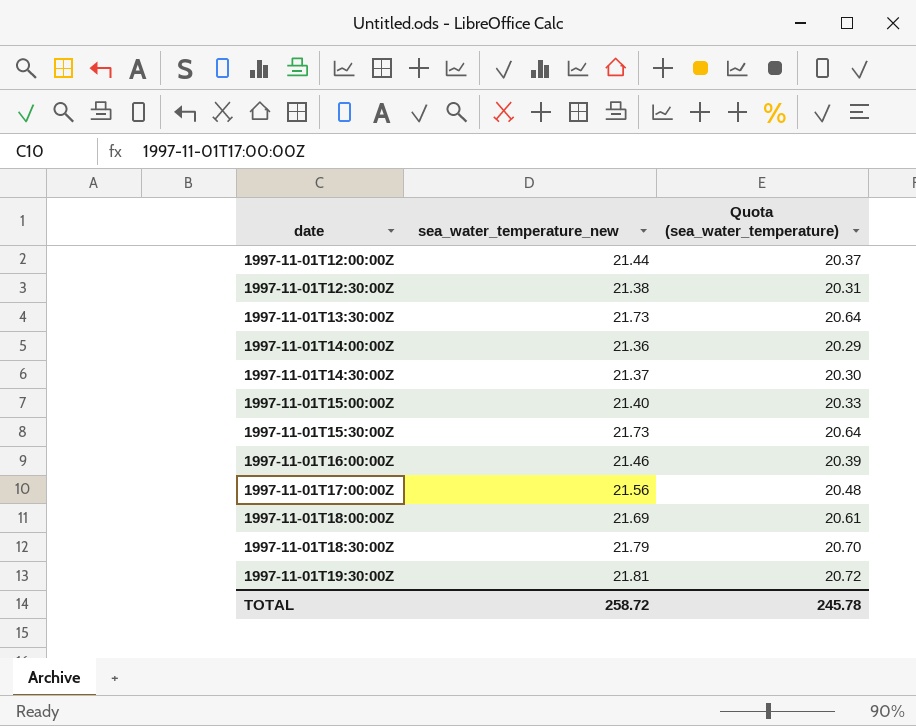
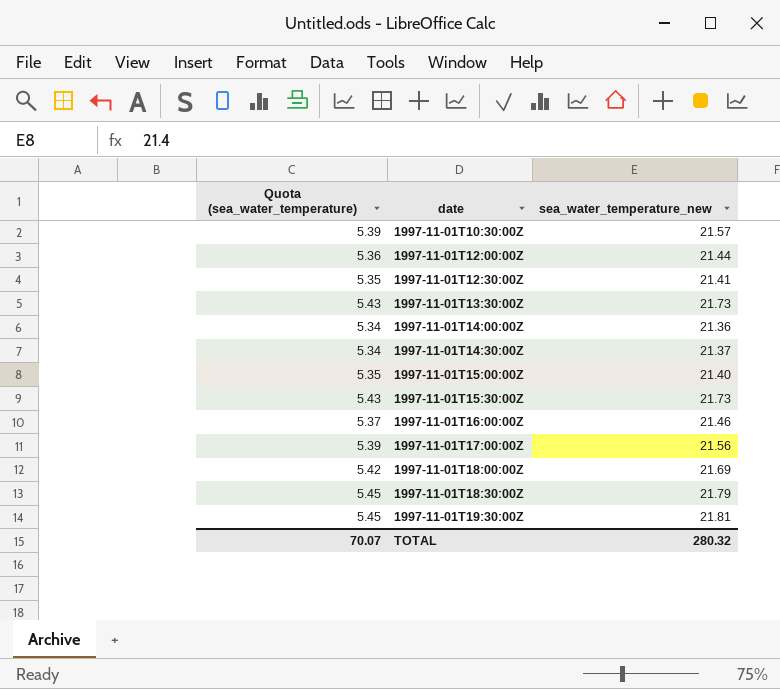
column Quota (sea_water_temperature) | formula: [sea_water_temperature_new] * 0.95 -> [sea_water_temperature_new] * 0.25
column Quota (sea_water_temperature) | position: 3 -> 1
row 1997-11-01T10:30:00Z: none -> 5.39 | 21.57
1997-11-01T12:30:00Z | sea_water_temperature_new: 21.38 -> 21.41
TOTAL | Quota (sea_water_temperature): 245.78 -> 70.07
TOTAL | sea_water_temperature_new: 258.72 -> 280.32

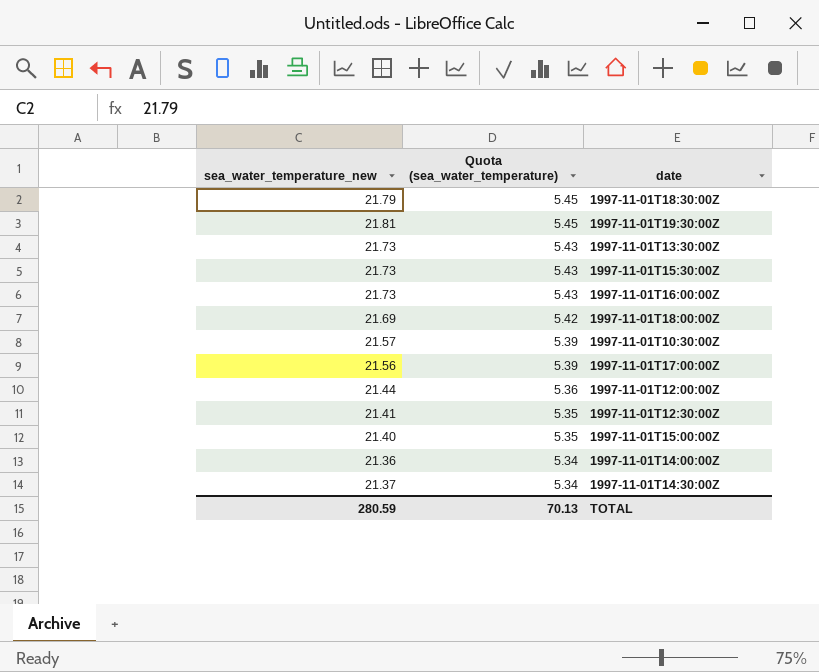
row order: date ascending -> Quota (sea_water_temperature) descending
column sea_water_temperature_new | position: 3 -> 1
1997-11-01T16:00:00Z | sea_water_temperature_new: 21.46 -> 21.73
1997-11-01T16:00:00Z | Quota (sea_water_temperature): 5.37 -> 5.43
TOTAL | sea_water_temperature_new: 280.32 -> 280.59
TOTAL | Quota (sea_water_temperature): 70.07 -> 70.13

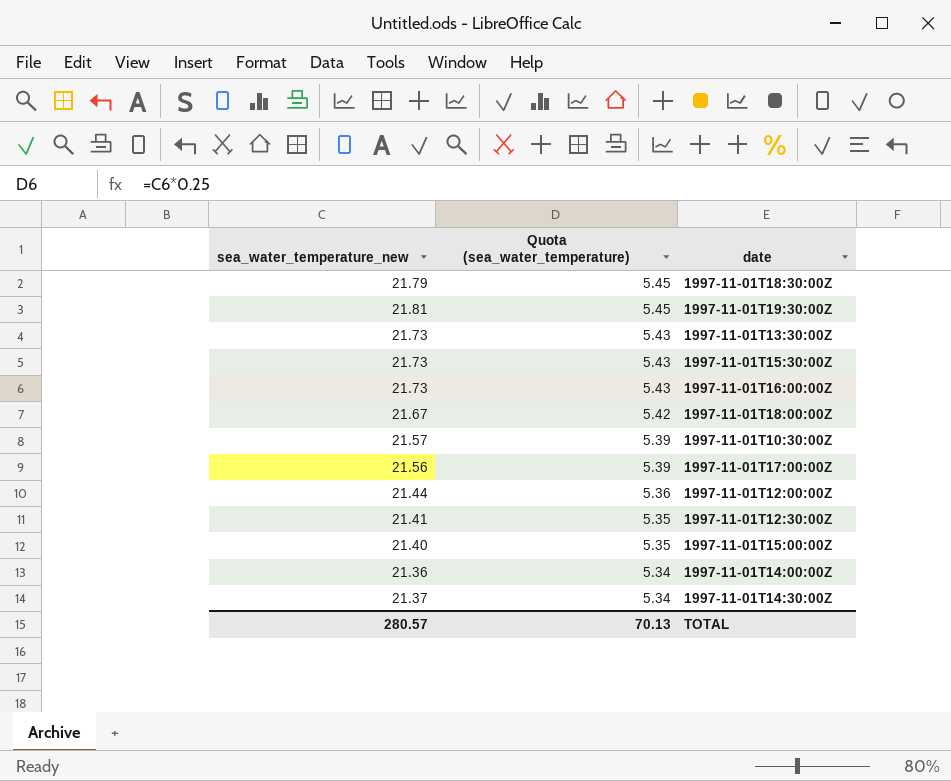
1997-11-01T18:00:00Z | sea_water_temperature_new: 21.69 -> 21.67
TOTAL | sea_water_temperature_new: 280.59 -> 280.57

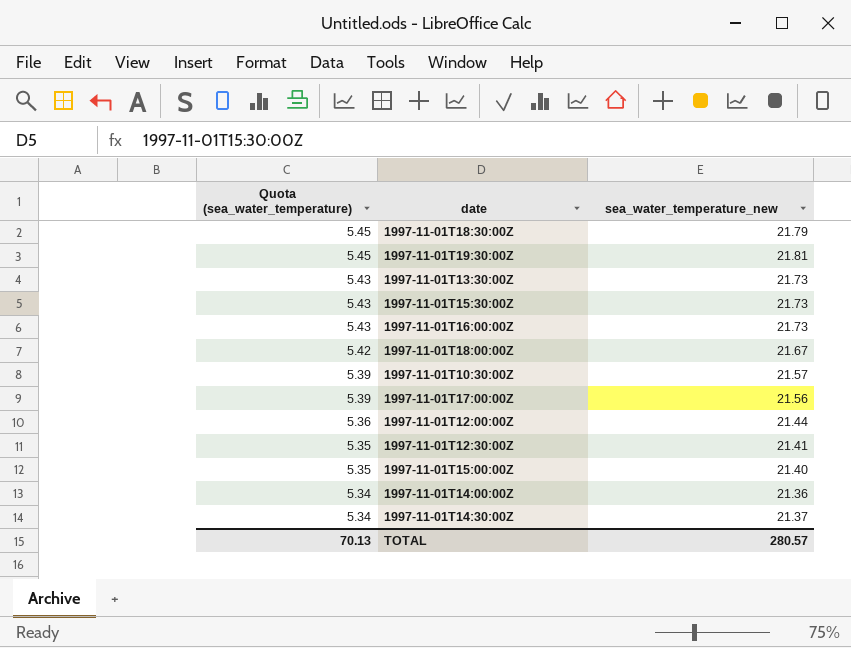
column sea_water_temperature_new | position: 1 -> 3

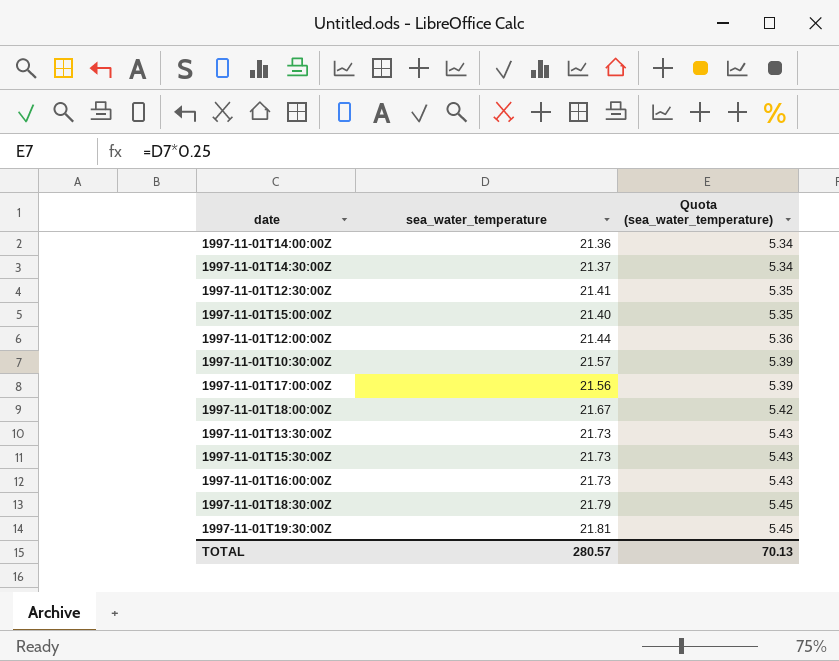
row order: Quota (sea_water_temperature) descending -> Quota (sea_water_temperature) ascending
column name: sea_water_temperature_new -> sea_water_temperature
column Quota (sea_water_temperature) | position: 1 -> 3

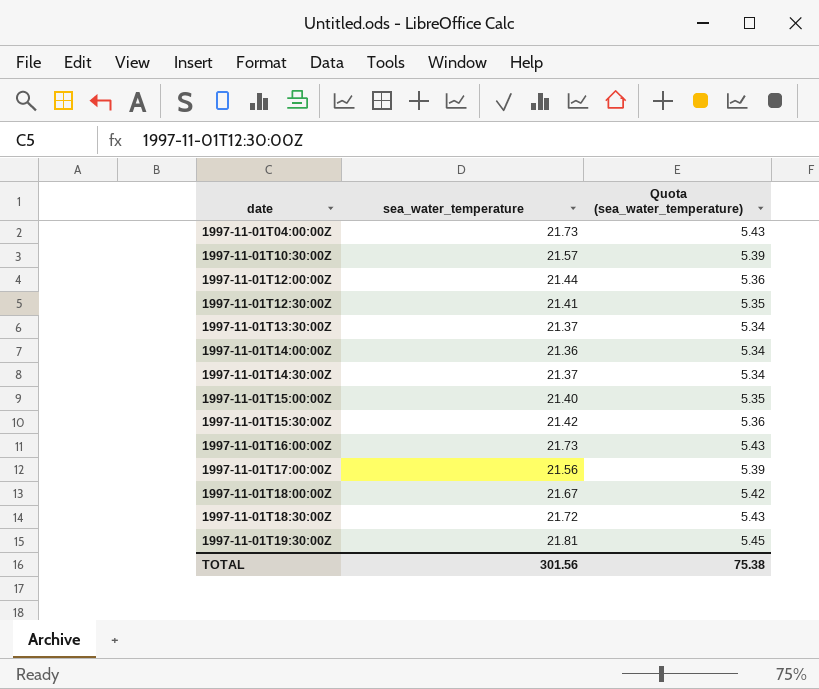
row order: Quota (sea_water_temperature) ascending -> date ascending
row 1997-11-01T04:00:00Z: none -> 21.73 | 5.43
1997-11-01T13:30:00Z | sea_water_temperature: 21.73 -> 21.37
1997-11-01T13:30:00Z | Quota (sea_water_temperature): 5.43 -> 5.34
1997-11-01T15:30:00Z | sea_water_temperature: 21.73 -> 21.42
1997-11-01T15:30:00Z | Quota (sea_water_temperature): 5.43 -> 5.36
1997-11-01T18:30:00Z | sea_water_temperature: 21.79 -> 21.72
1997-11-01T18:30:00Z | Quota (sea_water_temperature): 5.45 -> 5.43
TOTAL | sea_water_temperature: 280.57 -> 301.56
TOTAL | Quota (sea_water_temperature): 70.13 -> 75.38

